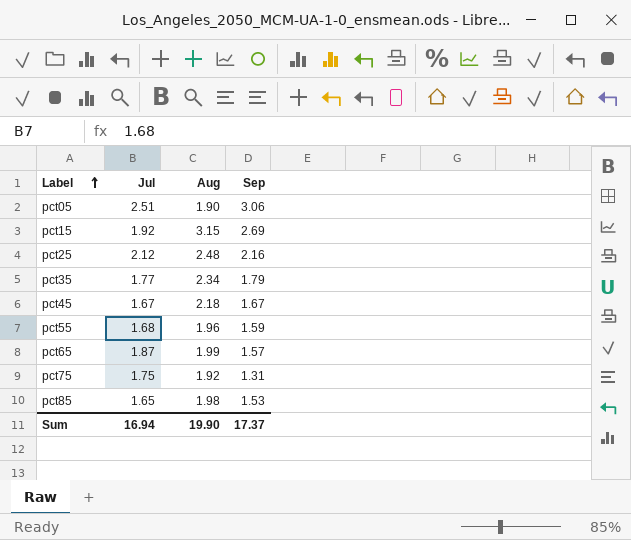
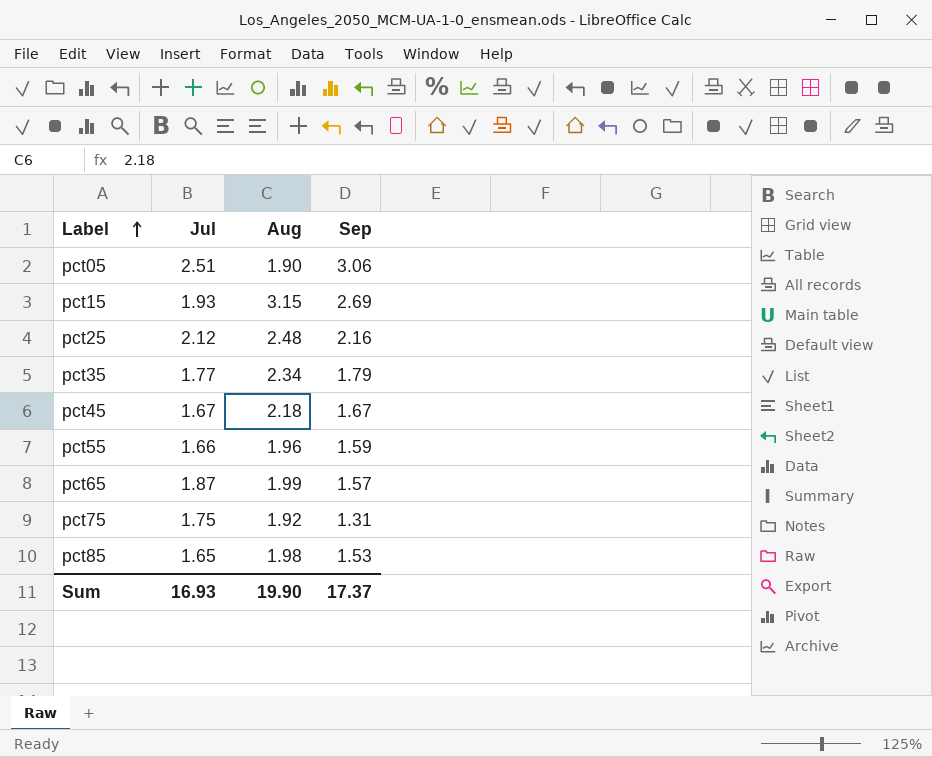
pct15 | Jul: 1.92 -> 1.93
pct55 | Jul: 1.68 -> 1.66
Sum | Jul: 16.94 -> 16.93

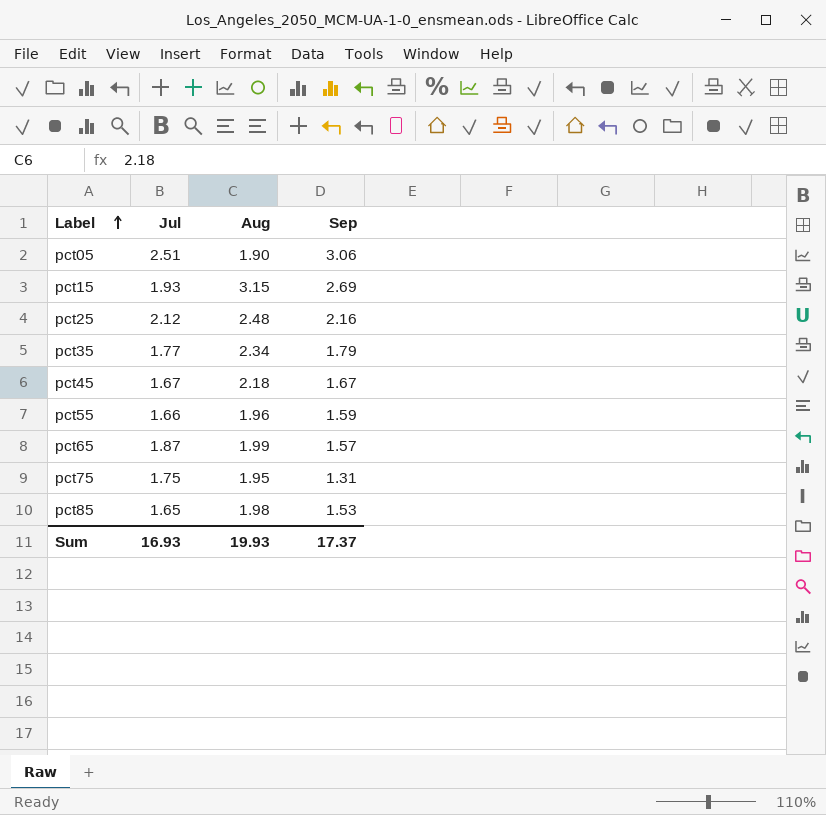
pct75 | Aug: 1.92 -> 1.95
Sum | Aug: 19.90 -> 19.93

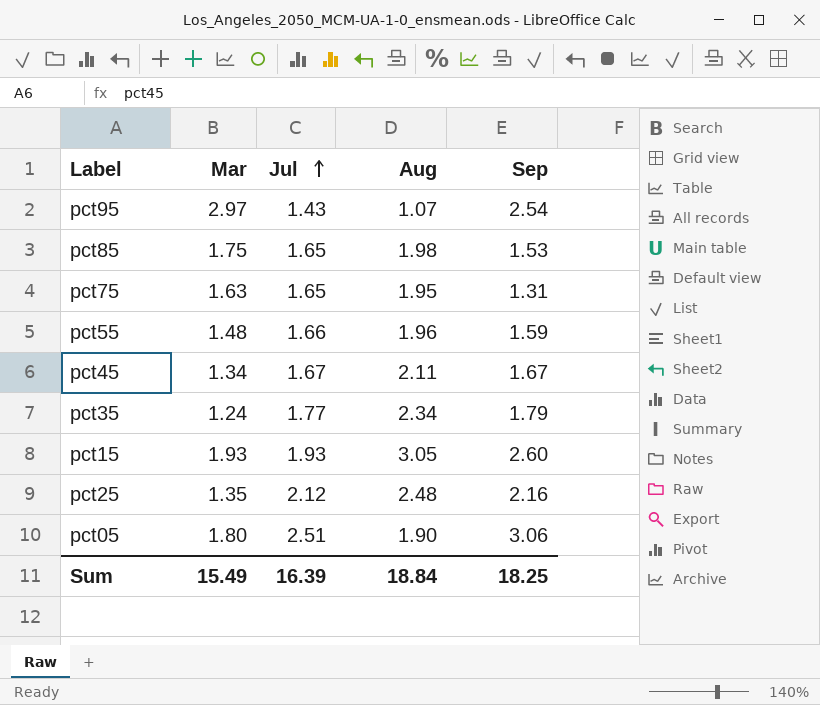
row order: Label ascending -> Jul ascending
column Mar | position: none -> 2
row pct65: 1.87 | 1.99 | 1.57 -> none
row pct95: none -> 2.97 | 1.43 | 1.07 | 2.54
pct75 | Jul: 1.75 -> 1.65
pct45 | Aug: 2.18 -> 2.11
pct15 | Aug: 3.15 -> 3.05
pct15 | Sep: 2.69 -> 2.60
Sum | Jul: 16.93 -> 16.39
Sum | Aug: 19.93 -> 18.84
Sum | Sep: 17.37 -> 18.25

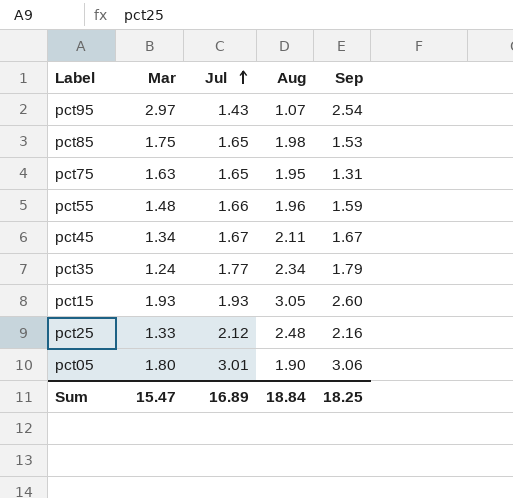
pct25 | Mar: 1.35 -> 1.33
pct05 | Jul: 2.51 -> 3.01
Sum | Mar: 15.49 -> 15.47
Sum | Jul: 16.39 -> 16.89

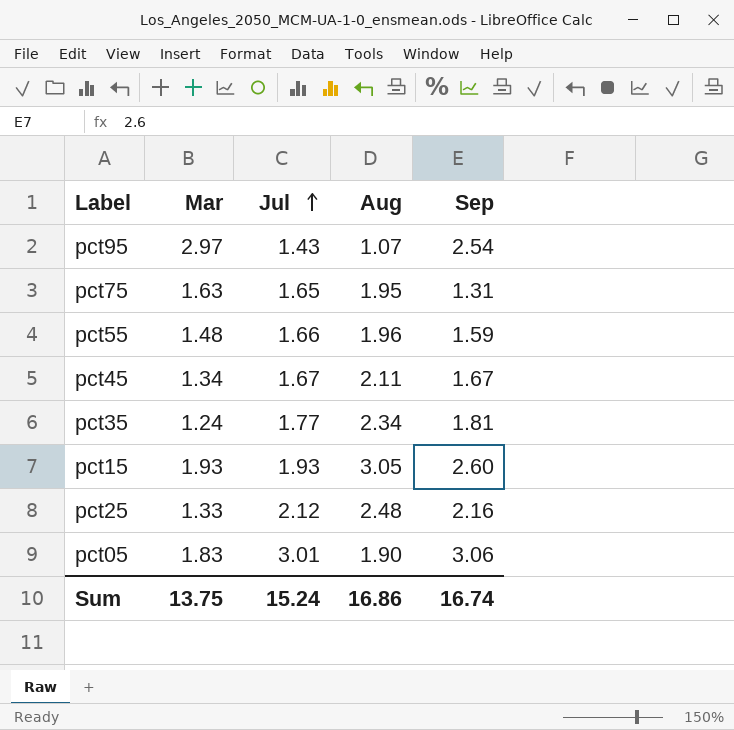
row pct85: 1.75 | 1.65 | 1.98 | 1.53 -> none
pct35 | Sep: 1.79 -> 1.81
pct05 | Mar: 1.80 -> 1.83
Sum | Mar: 15.47 -> 13.75
Sum | Jul: 16.89 -> 15.24
Sum | Aug: 18.84 -> 16.86
Sum | Sep: 18.25 -> 16.74

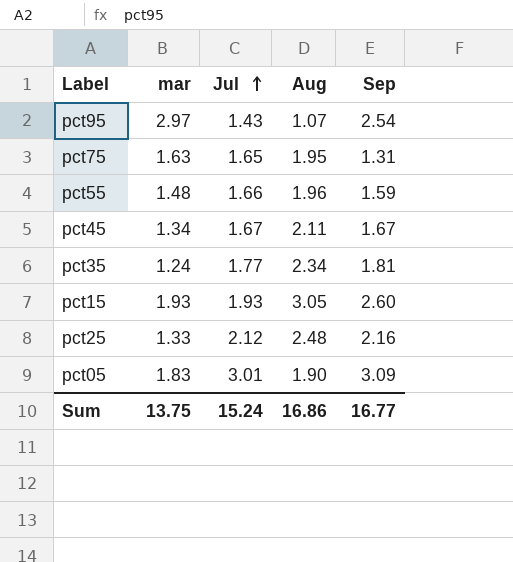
column name: Mar -> mar
pct05 | Sep: 3.06 -> 3.09
Sum | Sep: 16.74 -> 16.77

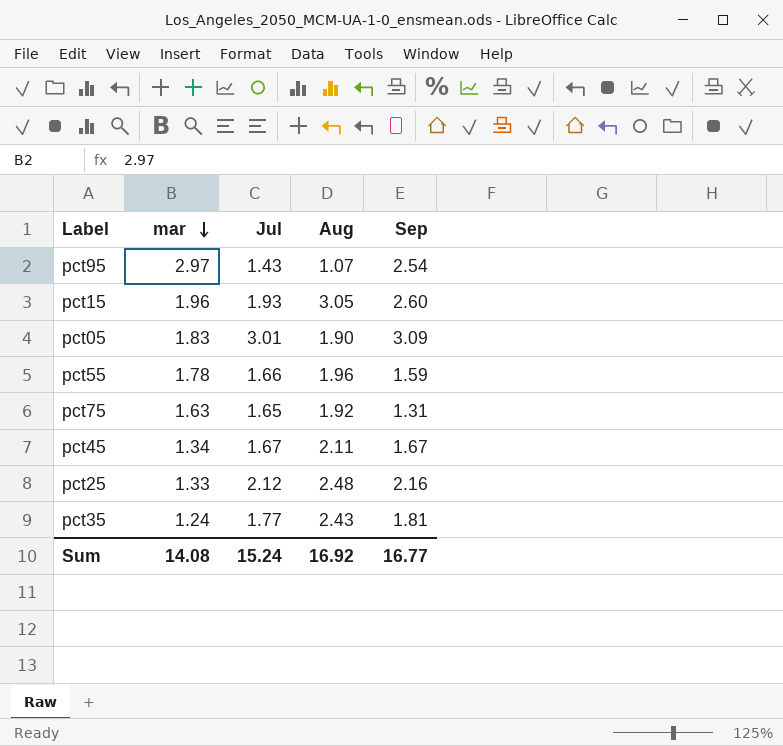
row order: Jul ascending -> mar descending
pct15 | mar: 1.93 -> 1.96
pct55 | mar: 1.48 -> 1.78
pct75 | Aug: 1.95 -> 1.92
pct35 | Aug: 2.34 -> 2.43
Sum | mar: 13.75 -> 14.08
Sum | Aug: 16.86 -> 16.92

